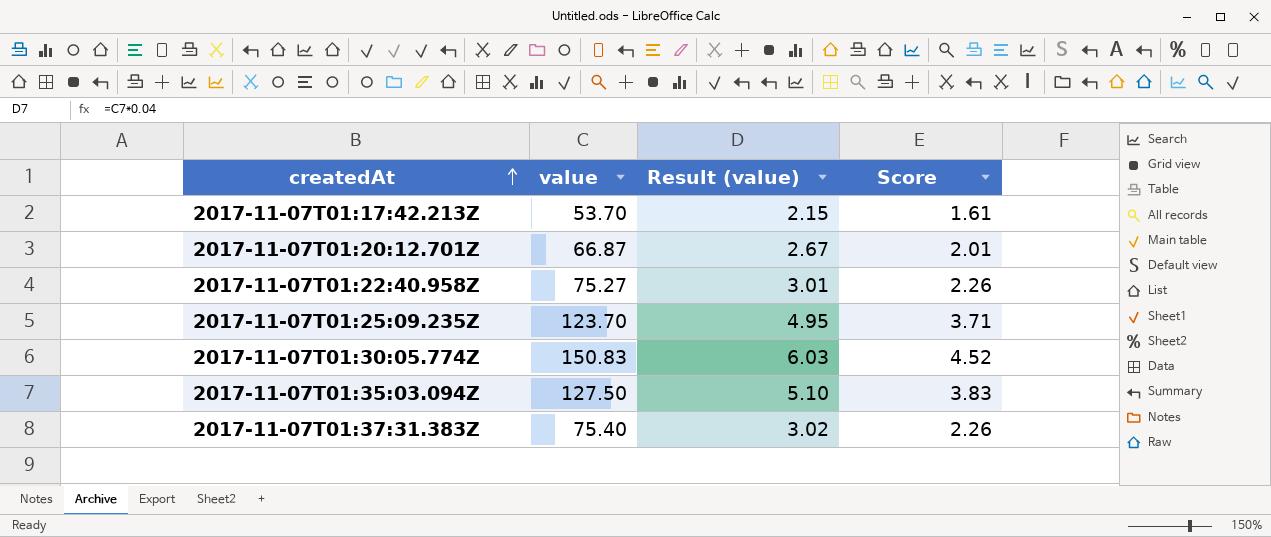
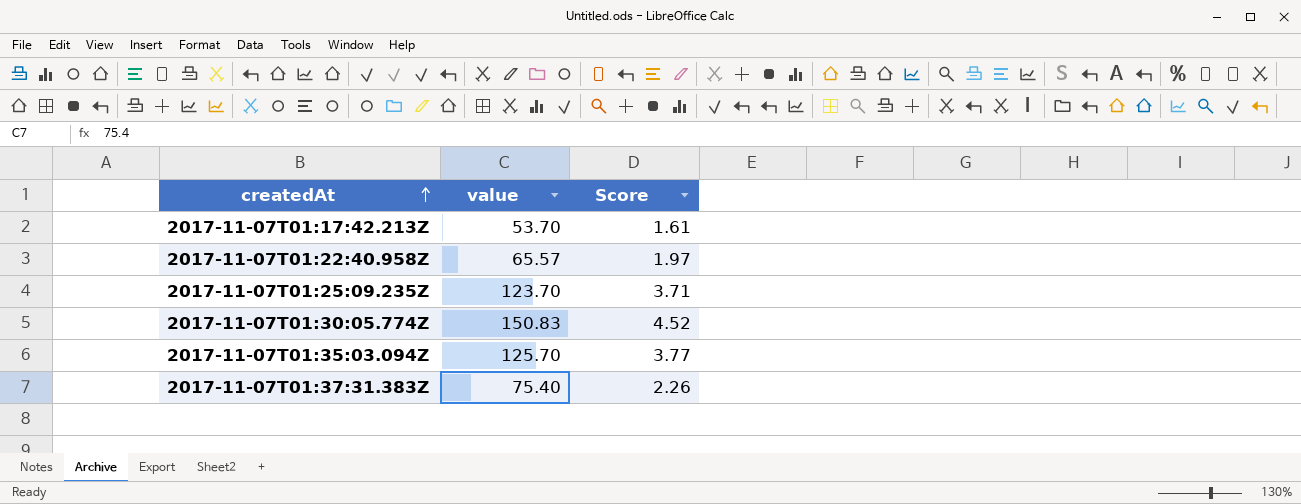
column Result (value) | formula: [value] * 0.04 -> none
row 2017-11-07T01:20:12.701Z: 66.87 | 2.67 | 2.01 -> none
2017-11-07T01:22:40.958Z | value: 75.27 -> 65.57
2017-11-07T01:22:40.958Z | Score: 2.26 -> 1.97
2017-11-07T01:35:03.094Z | value: 127.50 -> 125.70
2017-11-07T01:35:03.094Z | Score: 3.83 -> 3.77

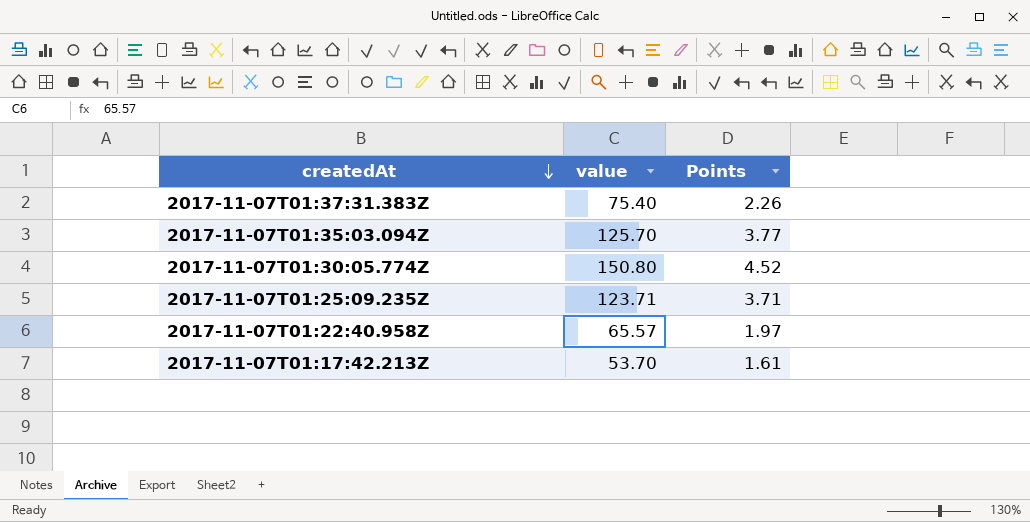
row order: createdAt ascending -> createdAt descending
column name: Score -> Points
2017-11-07T01:30:05.774Z | value: 150.83 -> 150.80
2017-11-07T01:25:09.235Z | value: 123.70 -> 123.71

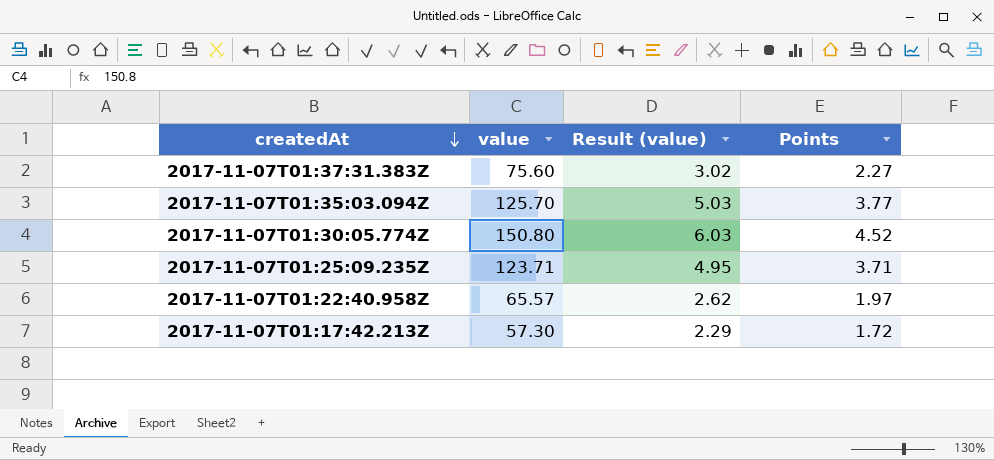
column Result (value) | formula: none -> [value] * 0.04
2017-11-07T01:37:31.383Z | value: 75.40 -> 75.60
2017-11-07T01:37:31.383Z | Points: 2.26 -> 2.27
2017-11-07T01:17:42.213Z | value: 53.70 -> 57.30
2017-11-07T01:17:42.213Z | Points: 1.61 -> 1.72

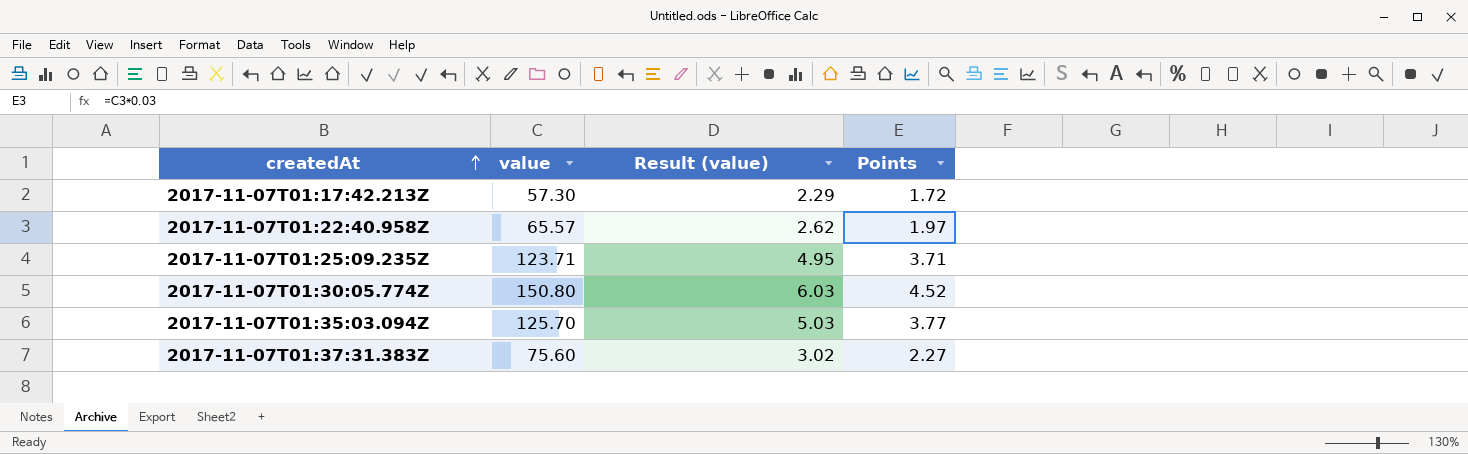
row order: createdAt descending -> createdAt ascending

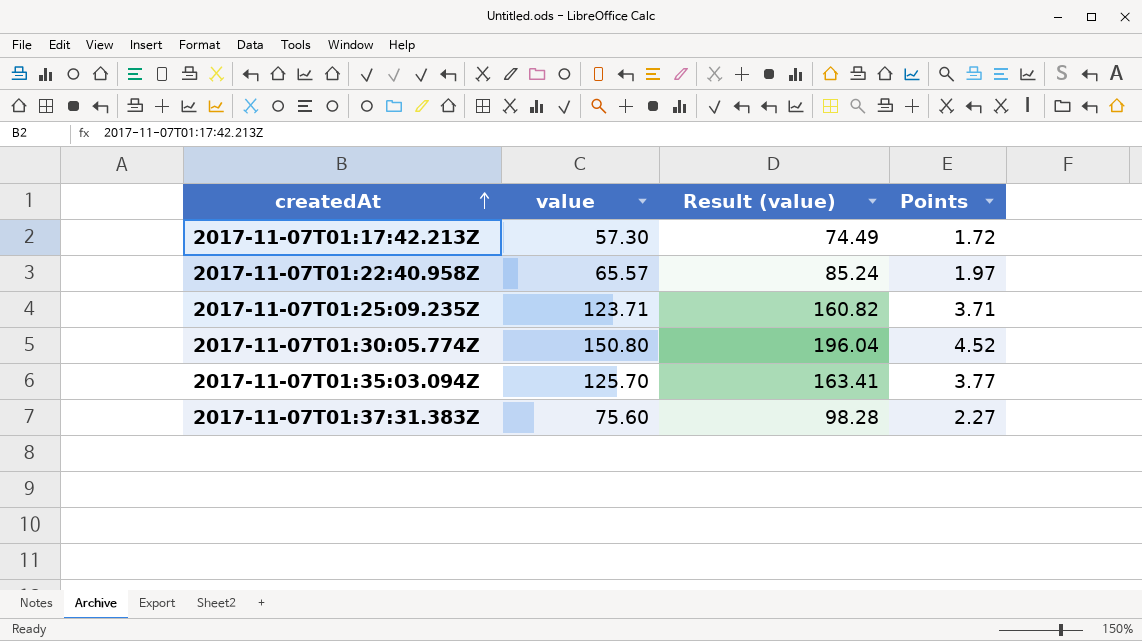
column Result (value) | formula: [value] * 0.04 -> [value] * 1.3

